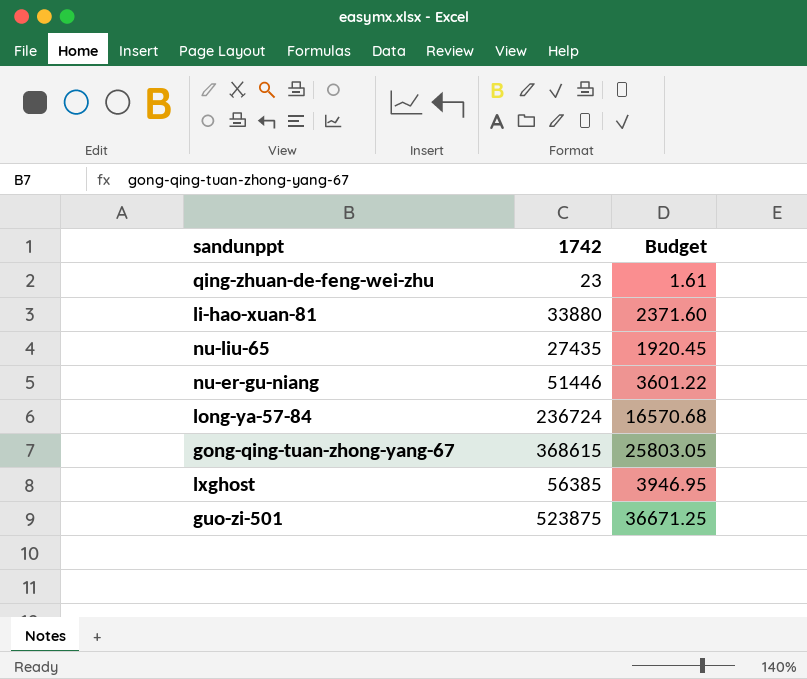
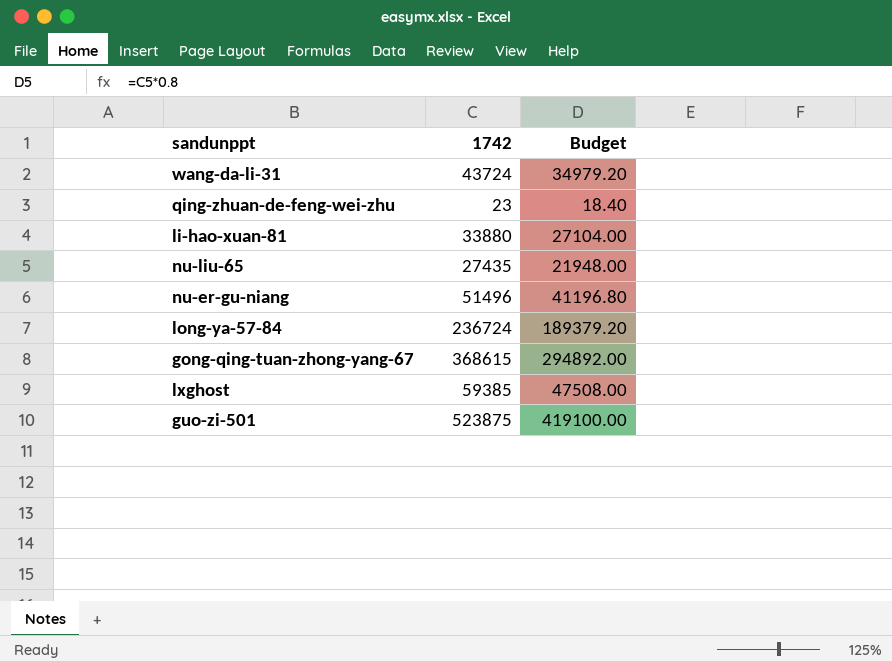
column Budget | formula: [1742] * 0.07 -> [1742] * 0.8
row wang-da-li-31: none -> 43724 | 34979.20
nu-er-gu-niang | 1742: 51446 -> 51496
lxghost | 1742: 56385 -> 59385

